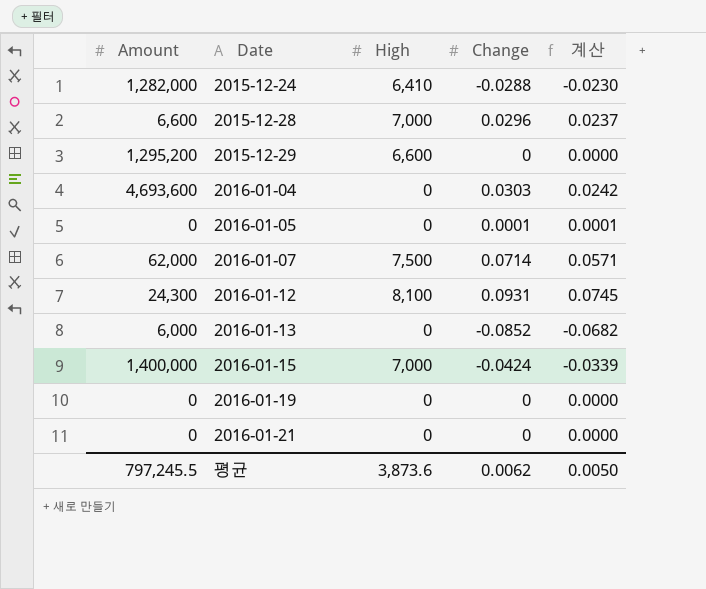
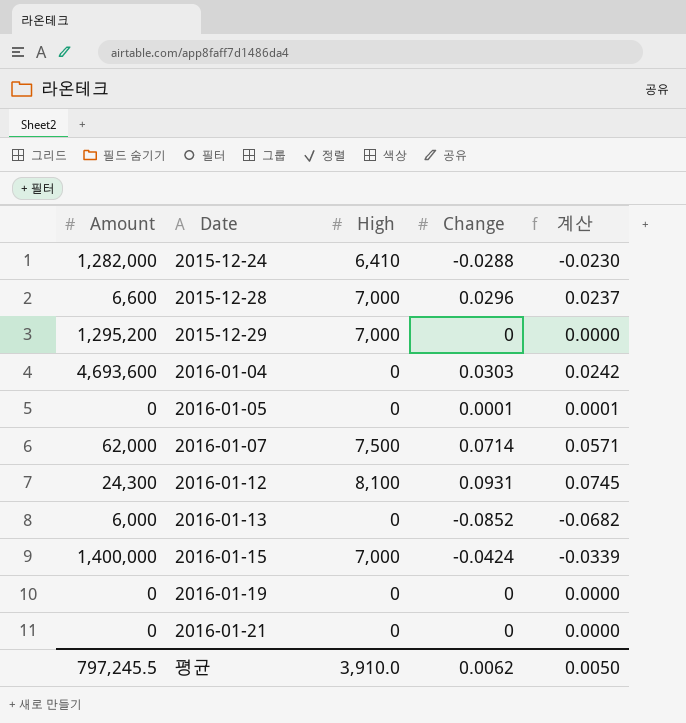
2015-12-29 | High: 6,600 -> 7,000
평균 | High: 3,873.6 -> 3,910.0

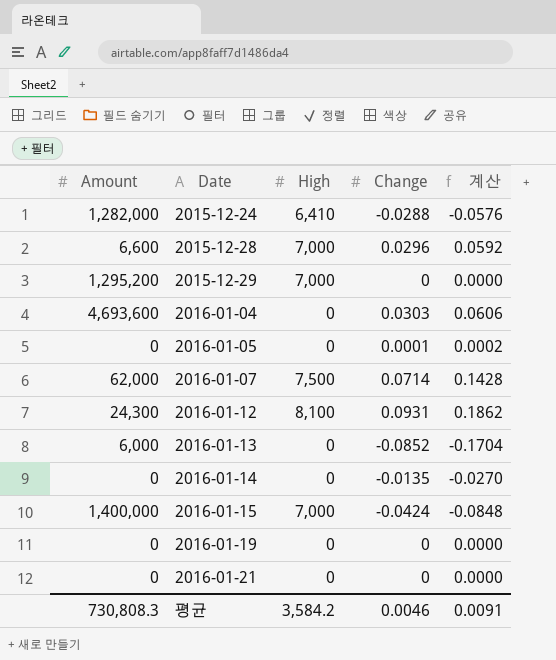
column 계산 | formula: [Change] * 0.8 -> [Change] * 2
row 2016-01-14: none -> 0 | 0 | -0.0135 | -0.0270
평균 | Amount: 797,245.5 -> 730,808.3
평균 | High: 3,910.0 -> 3,584.2
평균 | Change: 0.0062 -> 0.0046
평균 | 계산: 0.0050 -> 0.0091

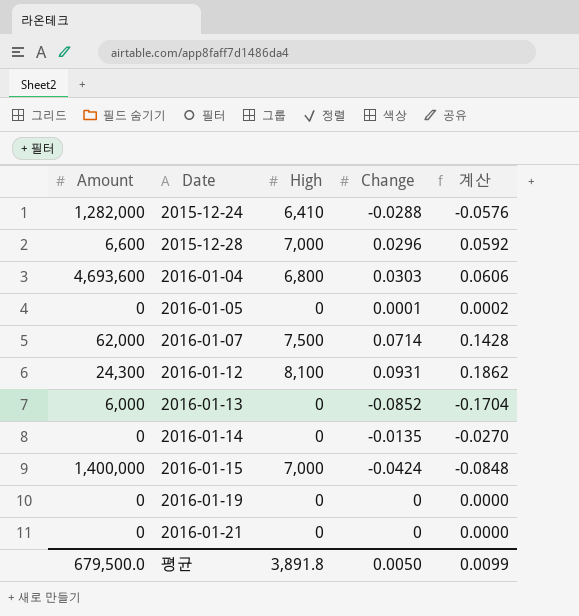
row 2015-12-29: 1,295,200 | 7,000 | 0 | 0.0000 -> none
2016-01-04 | High: 0 -> 6,800
평균 | Amount: 730,808.3 -> 679,500.0
평균 | High: 3,584.2 -> 3,891.8
평균 | Change: 0.0046 -> 0.0050
평균 | 계산: 0.0091 -> 0.0099

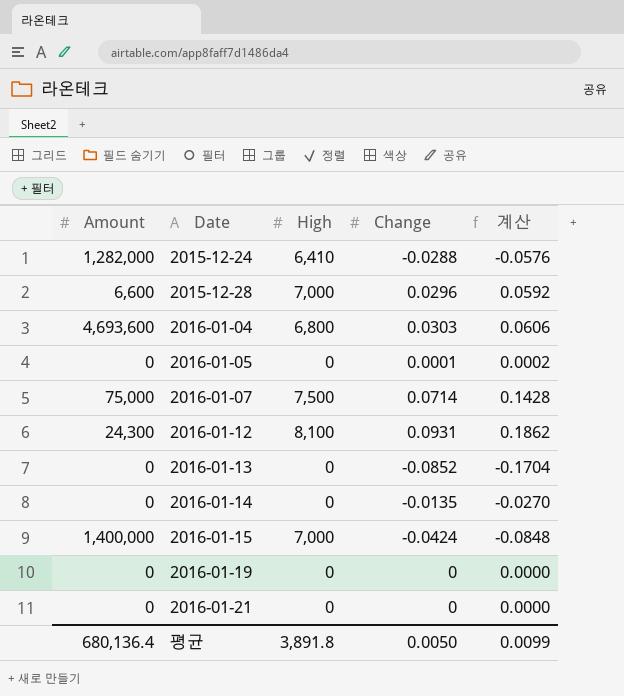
2016-01-07 | Amount: 62,000 -> 75,000
2016-01-13 | Amount: 6,000 -> 0
평균 | Amount: 679,500.0 -> 680,136.4

